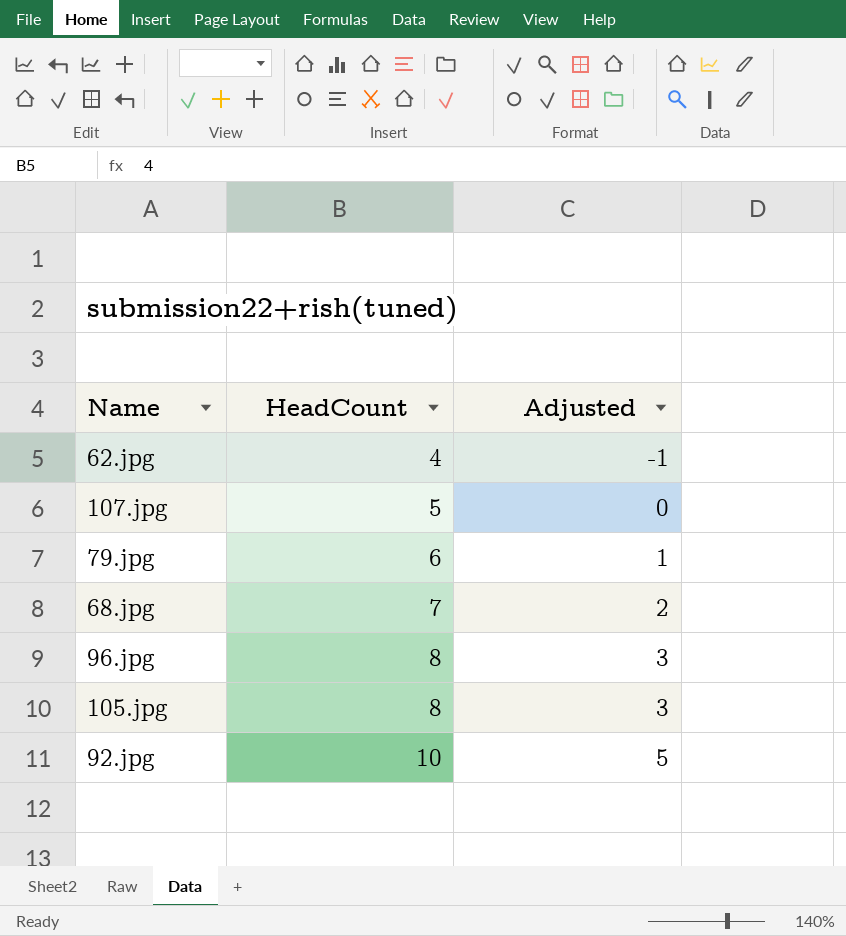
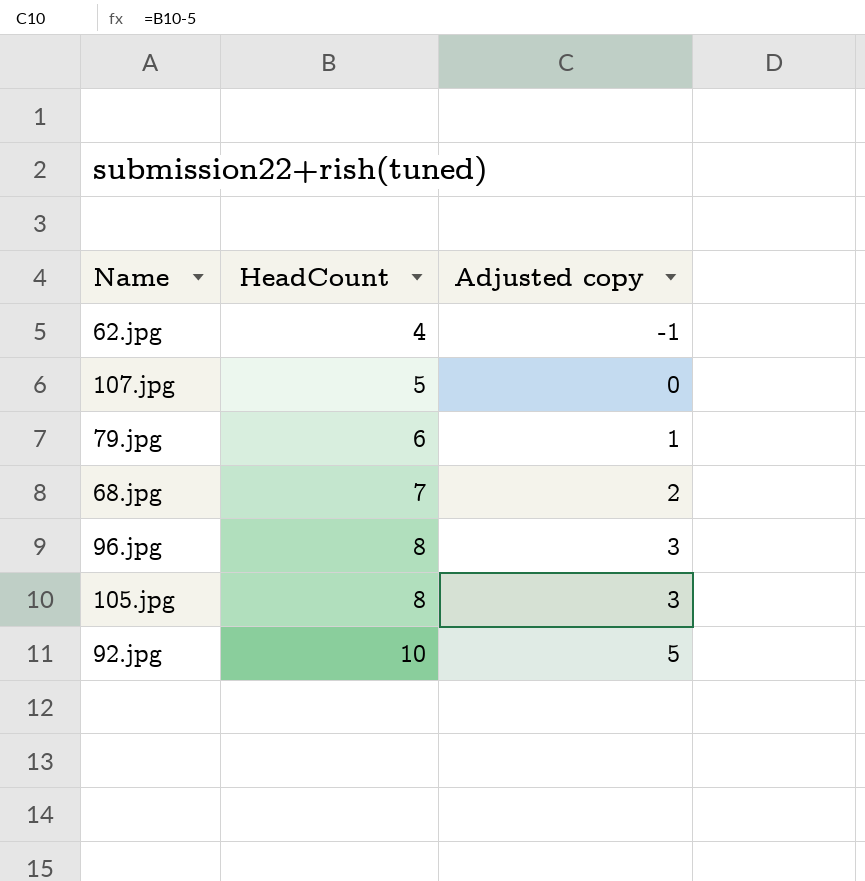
column name: Adjusted -> Adjusted copy

